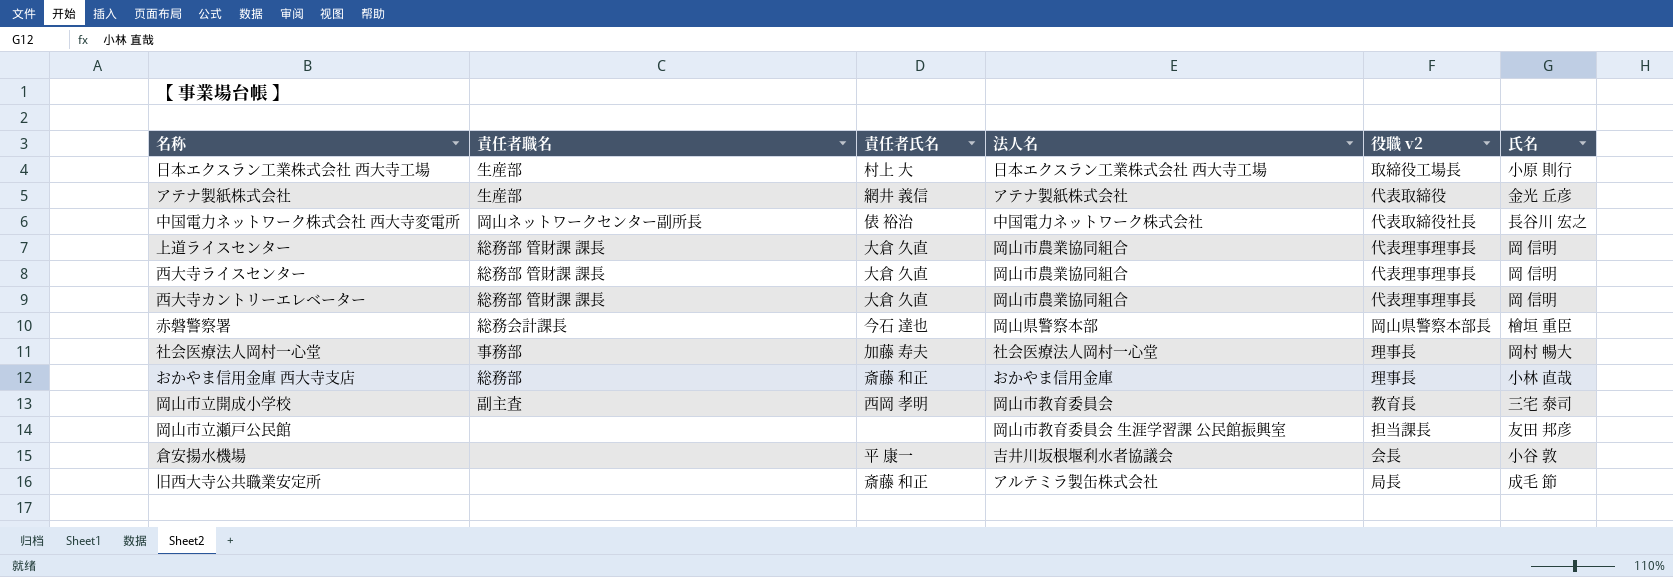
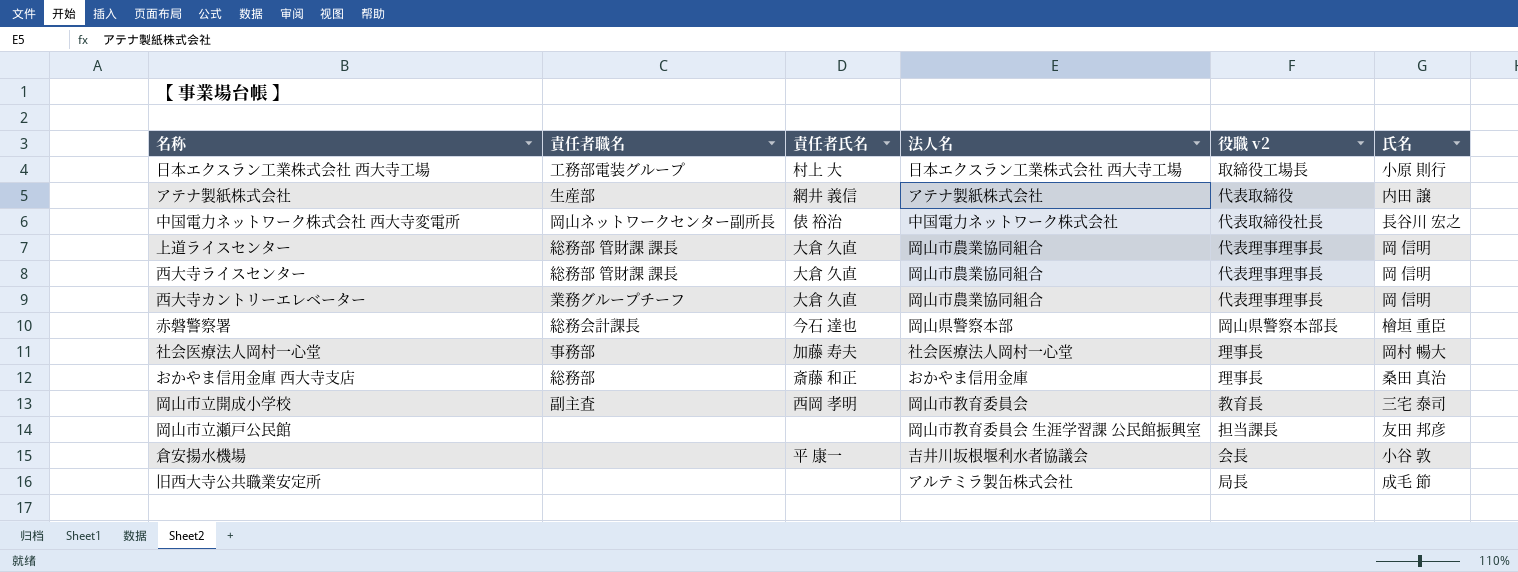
日本エクスラン工業株式会社 西大寺工場 | 責任者職名: 生産部 -> 工務部電装グループ
アテナ製紙株式会社 | 氏名: 金光 丘彦 -> 内田 譲
西大寺カントリーエレベーター | 責任者職名: 総務部 管財課 課長 -> 業務グループチーフ
おかやま信用金庫 西大寺支店 | 氏名: 小林 直哉 -> 桑田 真治
旧西大寺公共職業安定所 | 責任者氏名: 斎藤 和正 -> none

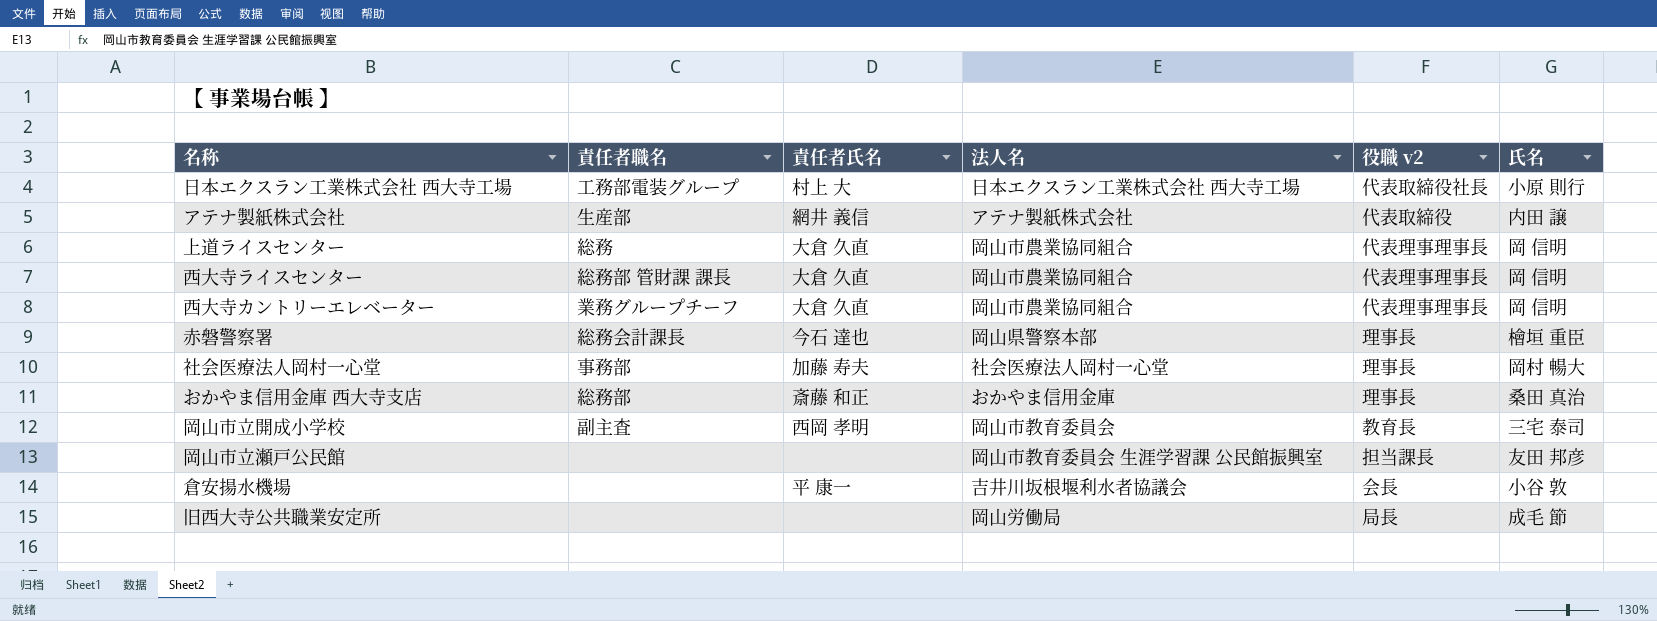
row 中国電力ネットワーク株式会社 西大寺変電所: 岡山ネットワークセンター副所長 | 俵 裕治 | 中国電力ネットワーク株式会社 | 代表取締役社長 | 長谷川 宏之 -> none
日本エクスラン工業株式会社 西大寺工場 | 役職 v2: 取締役工場長 -> 代表取締役社長
上道ライスセンター | 責任者職名: 総務部 管財課 課長 -> 総務
赤磐警察署 | 役職 v2: 岡山県警察本部長 -> 理事長
旧西大寺公共職業安定所 | 法人名: アルテミラ製缶株式会社 -> 岡山労働局

